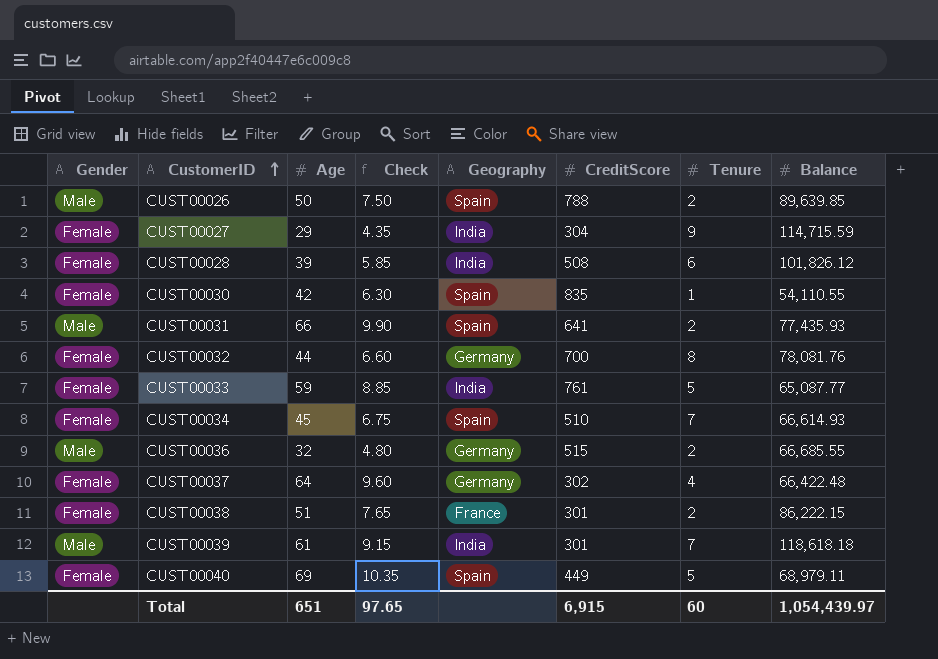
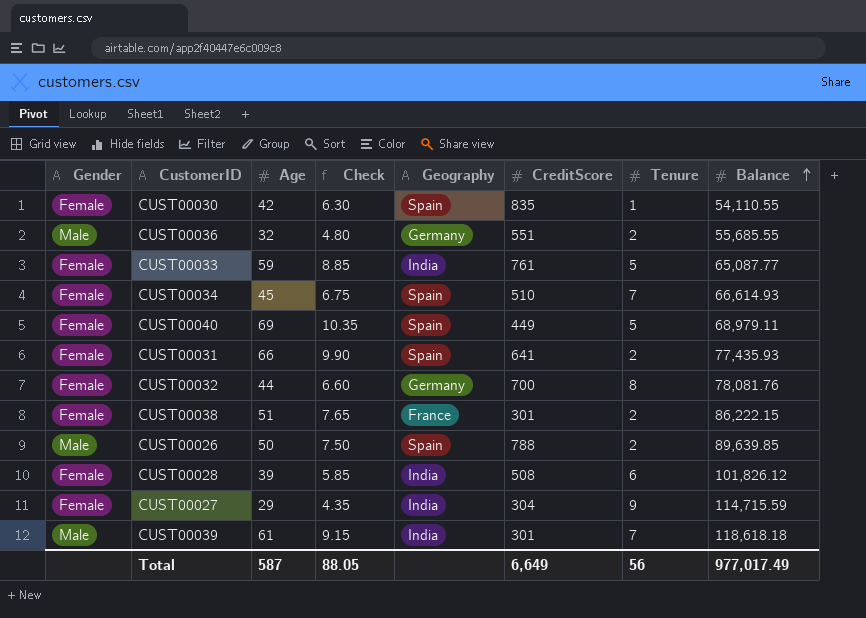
row order: CustomerID ascending -> Balance ascending
row CUST00037: Female | 64 | 9.60 | Germany | 302 | 4 | 66,422.48 -> none
CUST00036 | CreditScore: 515 -> 551
CUST00036 | Balance: 66,685.55 -> 55,685.55
CUST00031 | Gender: Male -> Female
Total | Age: 651 -> 587
Total | Check: 97.65 -> 88.05
Total | CreditScore: 6,915 -> 6,649
Total | Tenure: 60 -> 56
Total | Balance: 1,054,439.97 -> 977,017.49

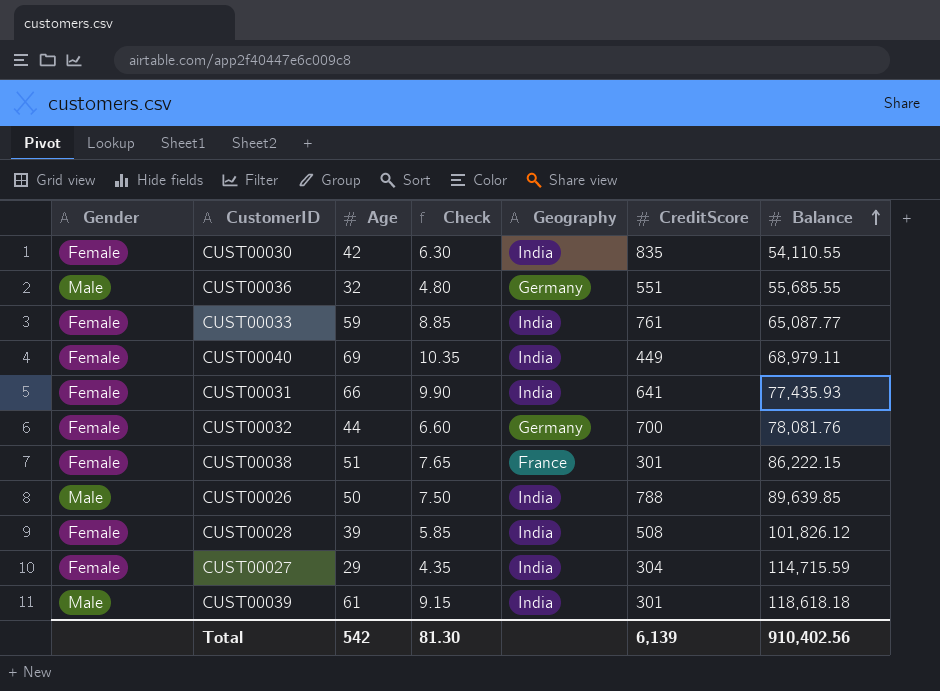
column Tenure | position: 7 -> none
row CUST00034: Female | 45 | 6.75 | Spain | 510 | 7 | 66,614.93 -> none
CUST00030 | Geography: Spain -> India
CUST00040 | Geography: Spain -> India
CUST00031 | Geography: Spain -> India
CUST00026 | Geography: Spain -> India
Total | Age: 587 -> 542
Total | Check: 88.05 -> 81.30
Total | CreditScore: 6,649 -> 6,139
Total | Balance: 977,017.49 -> 910,402.56

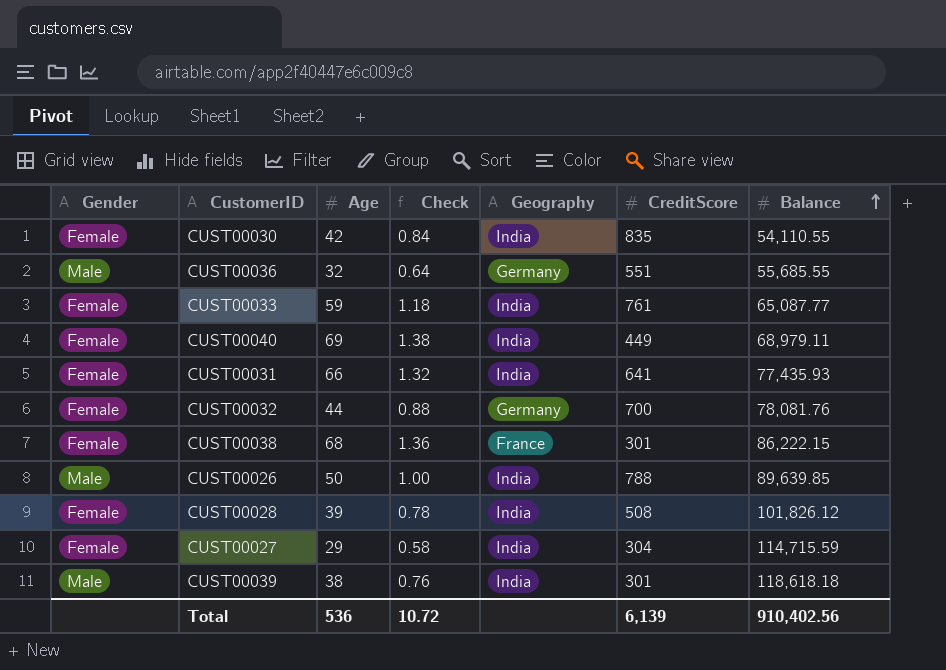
column Check | formula: [Age] * 0.15 -> [Age] * 0.02
CUST00038 | Age: 51 -> 68
CUST00039 | Age: 61 -> 38
Total | Age: 542 -> 536
Total | Check: 81.30 -> 10.72

